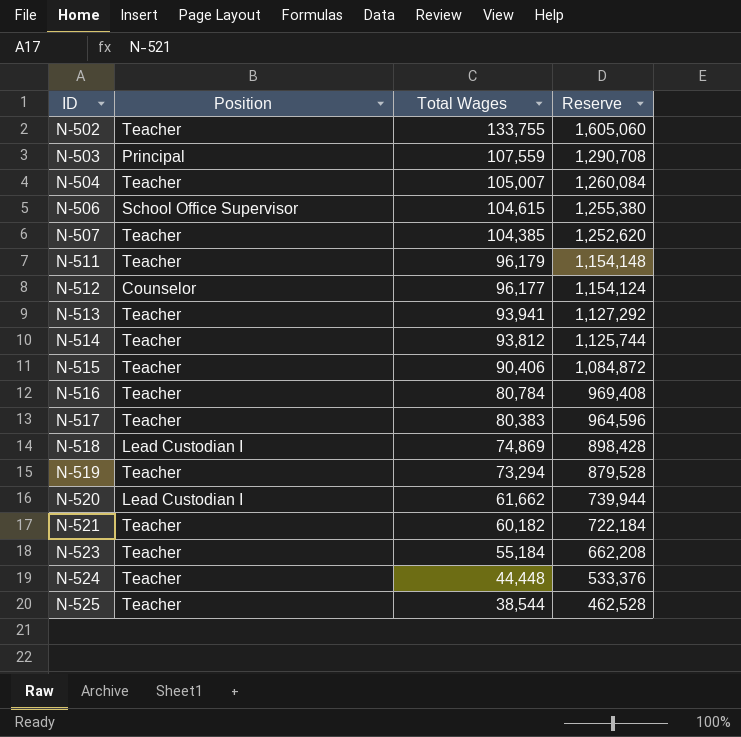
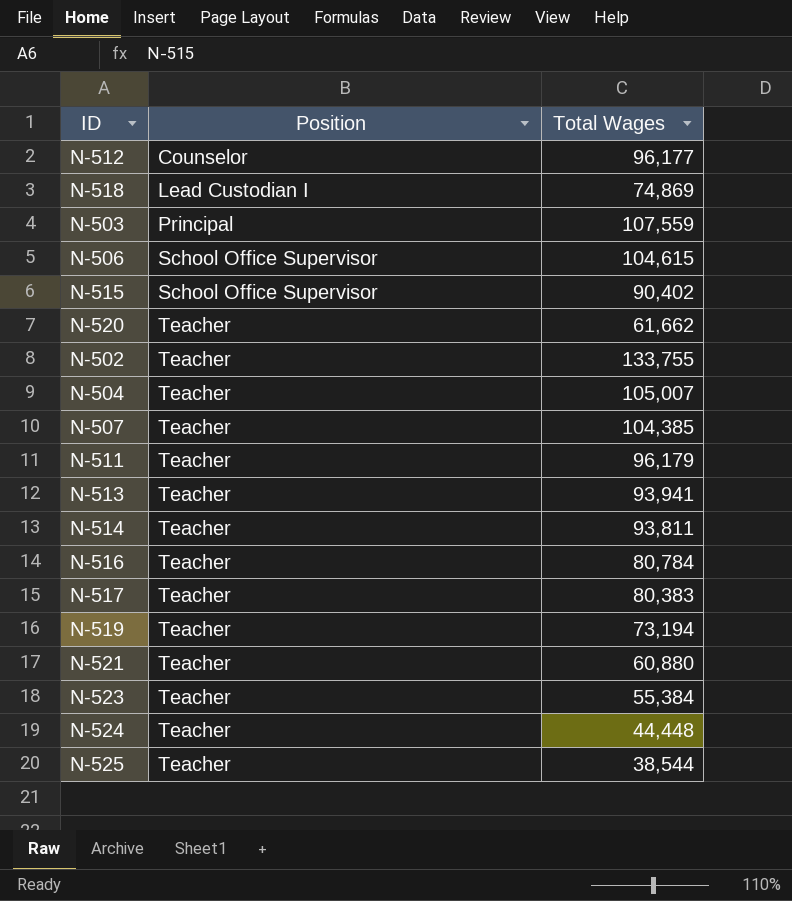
row order: ID ascending -> Position ascending
column Reserve | formula: [Total Wages] * 12 -> none
N-515 | Position: Teacher -> School Office Supervisor
N-515 | Total Wages: 90,406 -> 90,402
N-520 | Position: Lead Custodian I -> Teacher
N-514 | Total Wages: 93,812 -> 93,811
N-519 | Total Wages: 73,294 -> 73,194
N-521 | Total Wages: 60,182 -> 60,880
N-523 | Total Wages: 55,184 -> 55,384

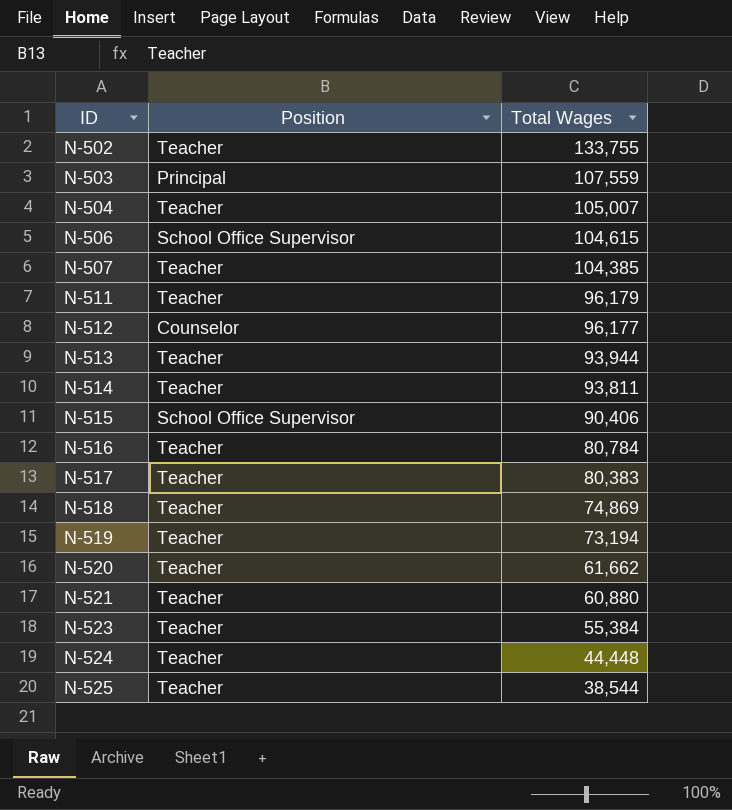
row order: Position ascending -> ID ascending
N-513 | Total Wages: 93,941 -> 93,944
N-515 | Total Wages: 90,402 -> 90,406
N-518 | Position: Lead Custodian I -> Teacher

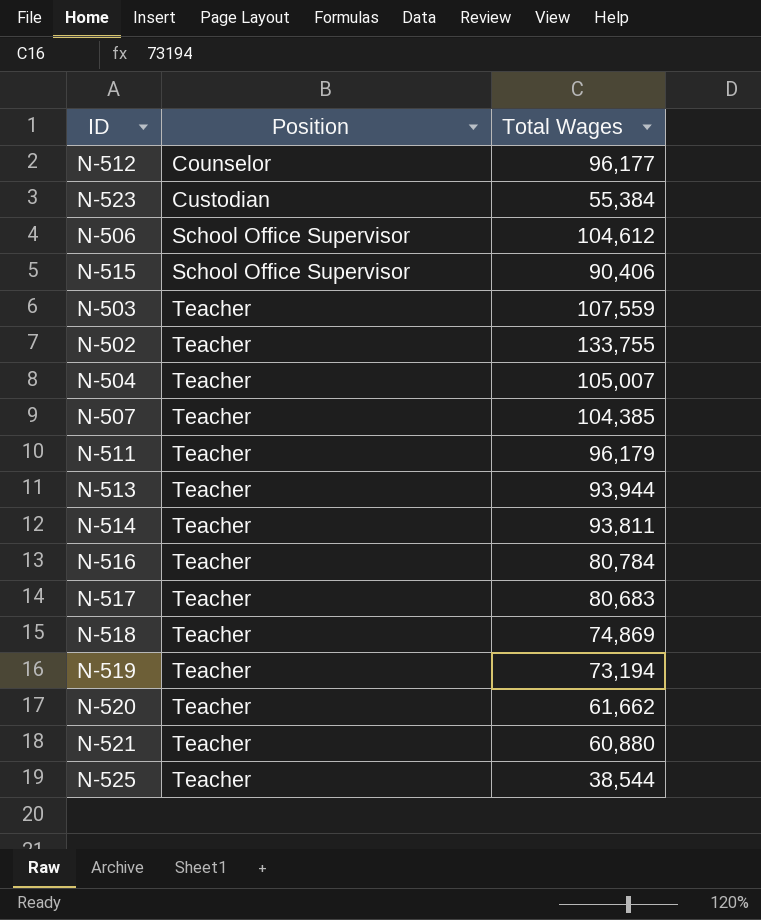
row order: ID ascending -> Position ascending
row N-524: Teacher | 44,448 -> none
N-523 | Position: Teacher -> Custodian
N-506 | Total Wages: 104,615 -> 104,612
N-503 | Position: Principal -> Teacher
N-517 | Total Wages: 80,383 -> 80,683

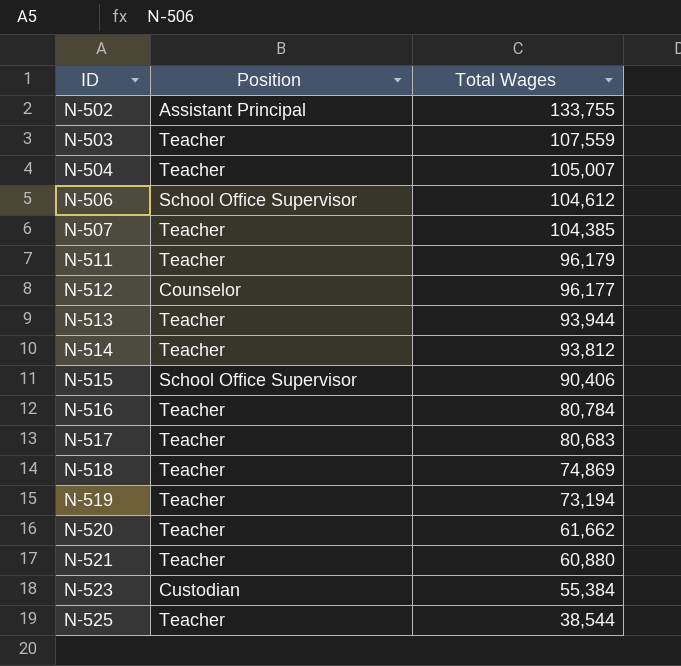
row order: Position ascending -> ID ascending
N-502 | Position: Teacher -> Assistant Principal
N-514 | Total Wages: 93,811 -> 93,812

